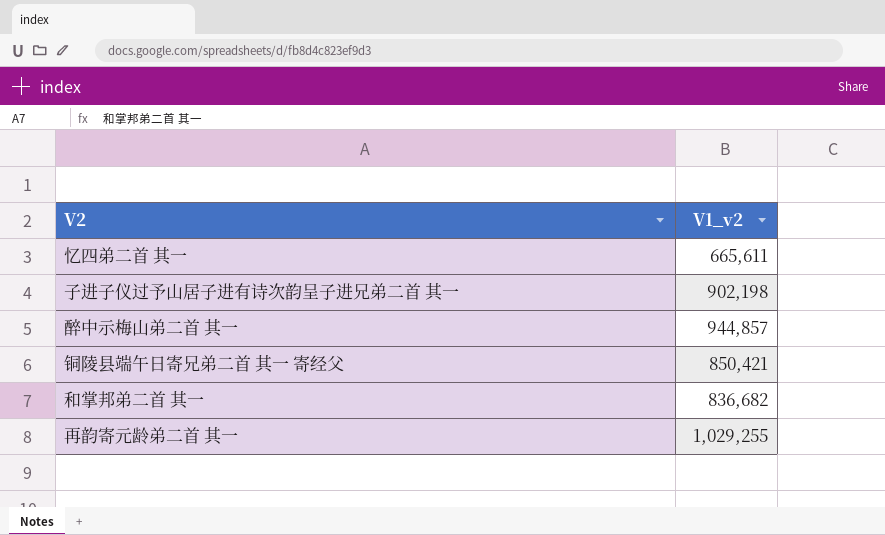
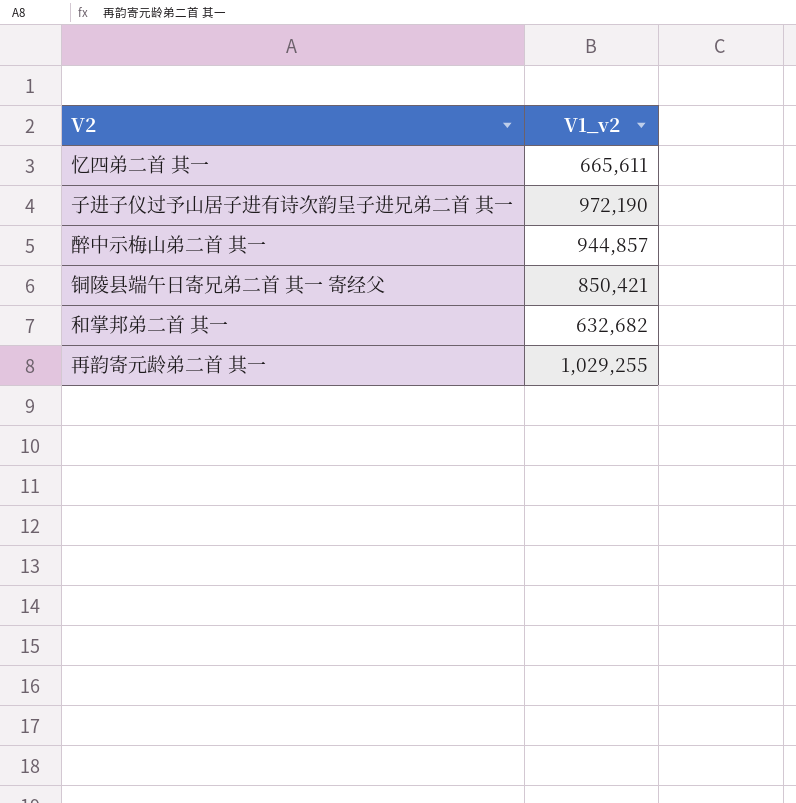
子进子仪过予山居子进有诗次韵呈子进兄弟二首 其一 | V1_v2: 902,198 -> 972,190
和掌邦弟二首 其一 | V1_v2: 836,682 -> 632,682

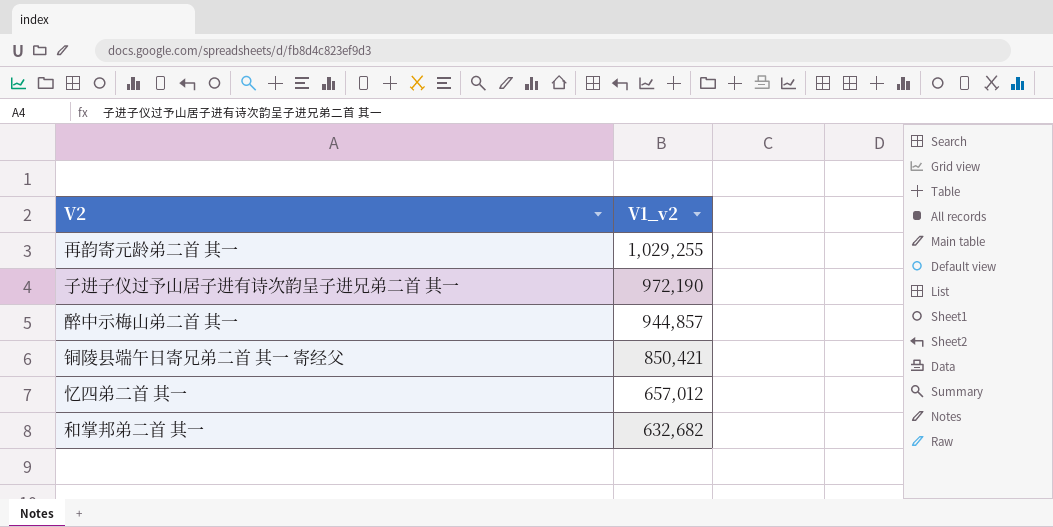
row order: none -> V1_v2 descending
忆四弟二首 其一 | V1_v2: 665,611 -> 657,012

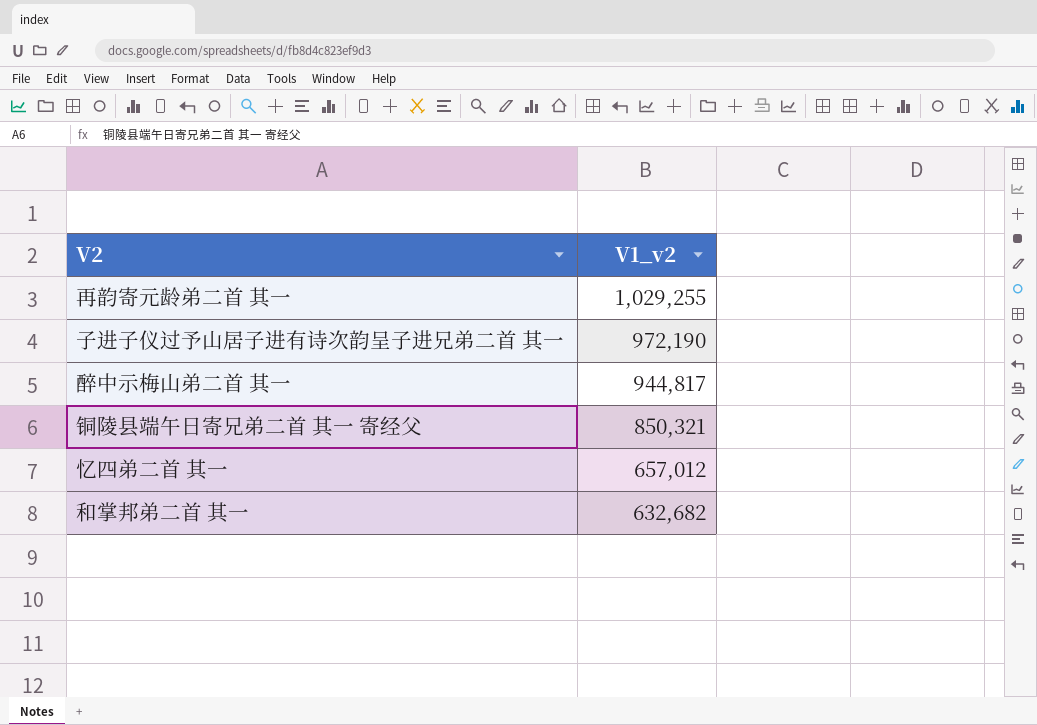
醉中示梅山弟二首 其一 | V1_v2: 944,857 -> 944,817
铜陵县端午日寄兄弟二首 其一 寄经父 | V1_v2: 850,421 -> 850,321

